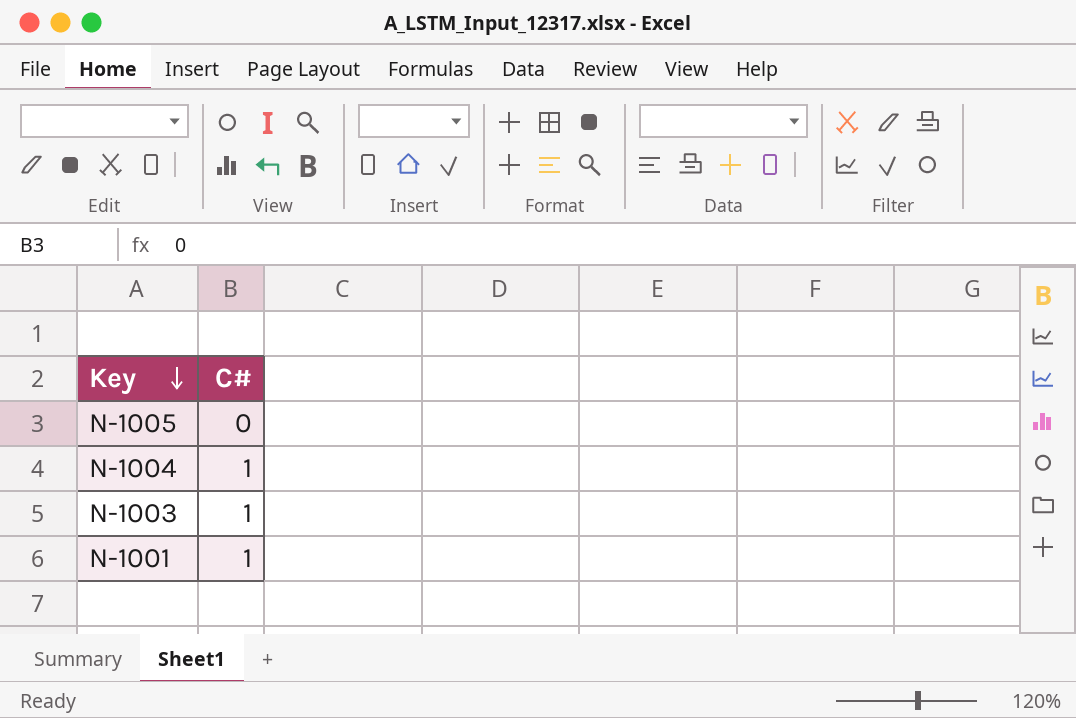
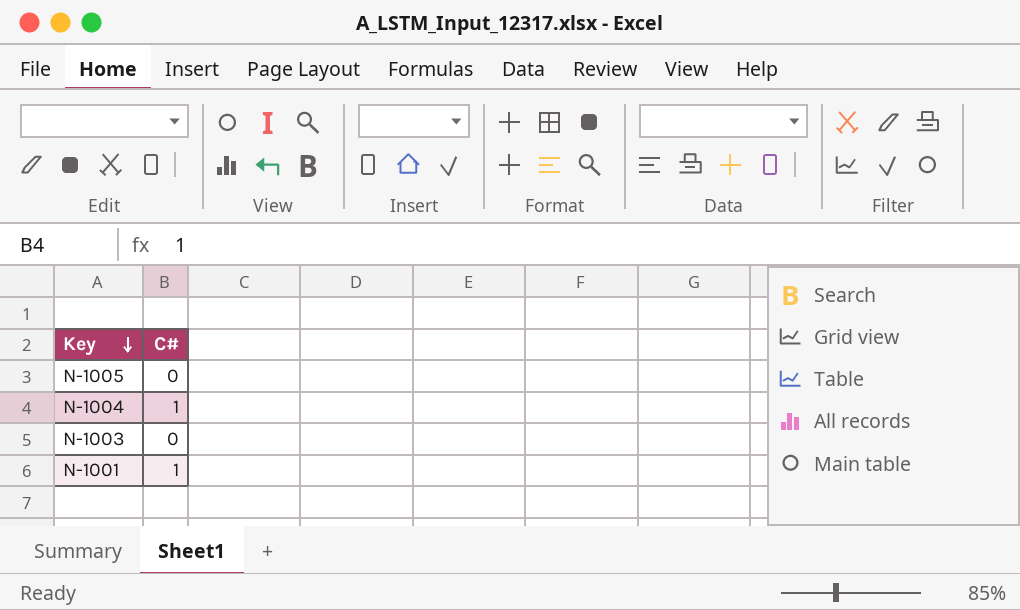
N-1003 | C#: 1 -> 0

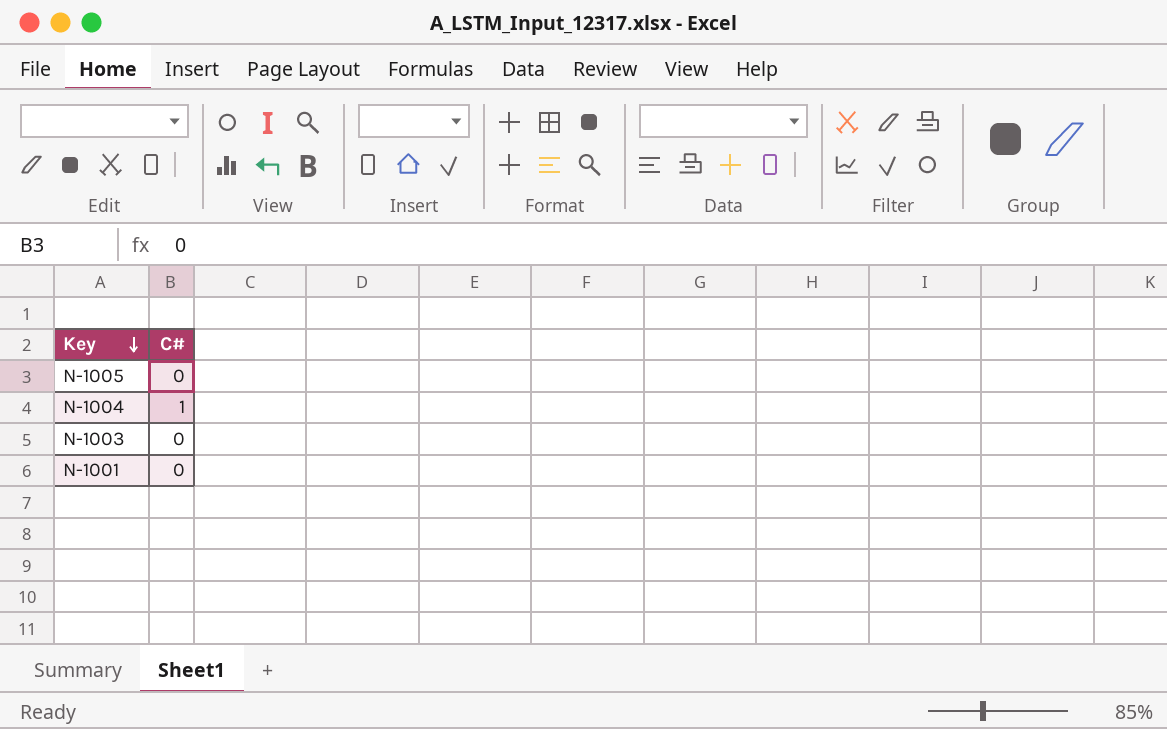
N-1001 | C#: 1 -> 0

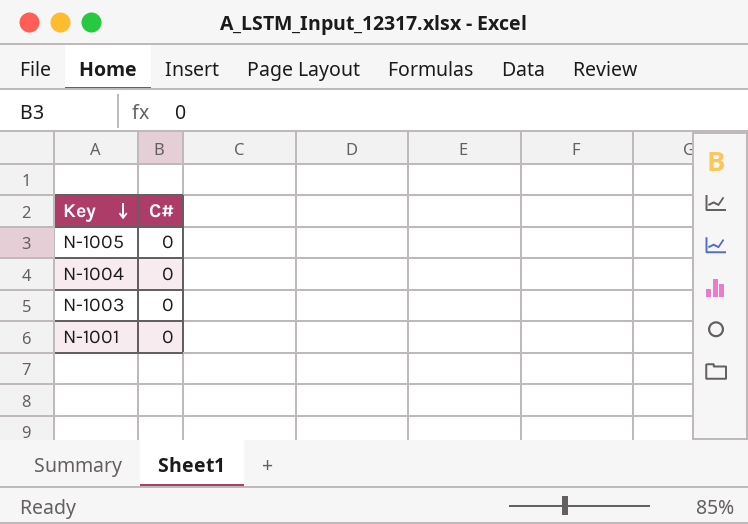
N-1004 | C#: 1 -> 0

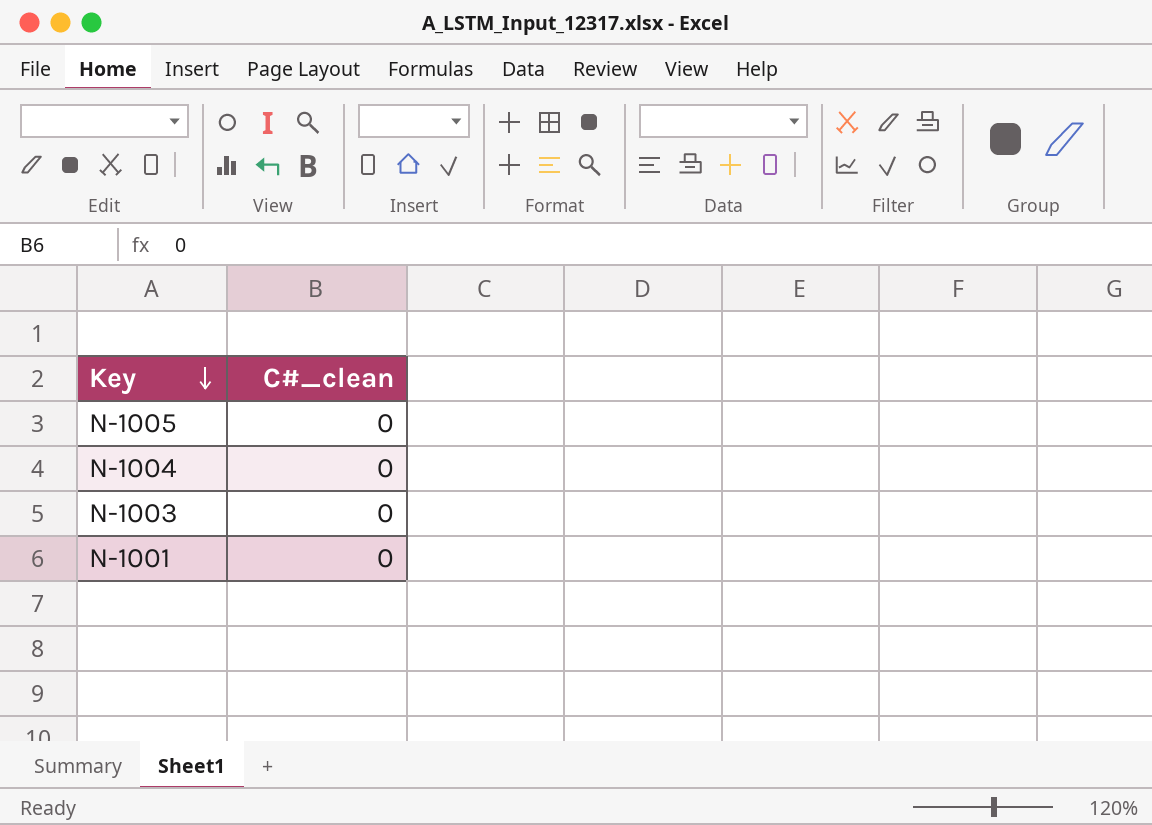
column name: C# -> C#_clean

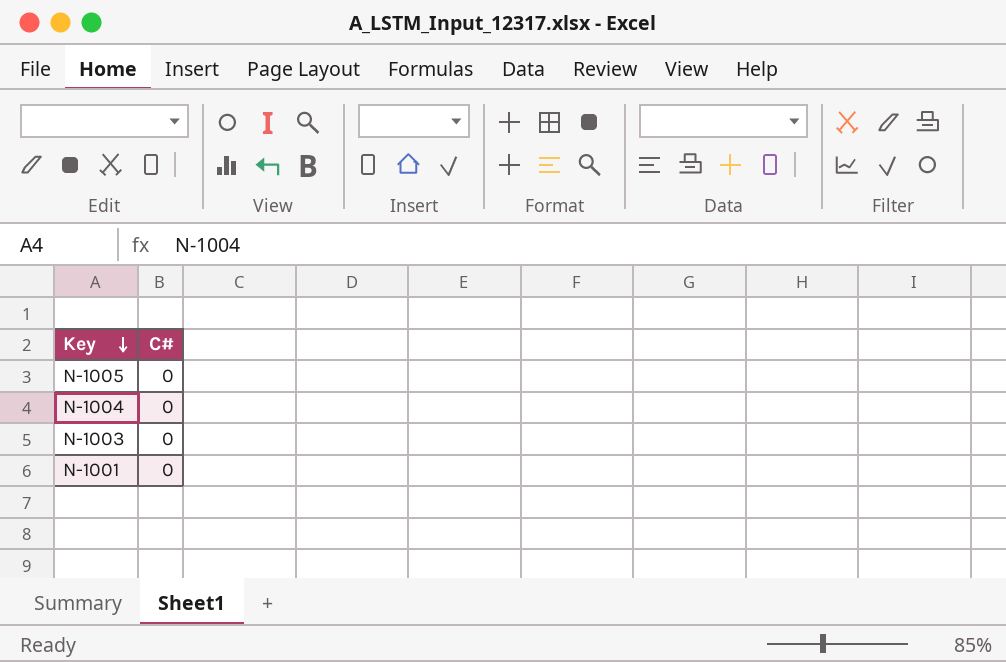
column name: C#_clean -> C#

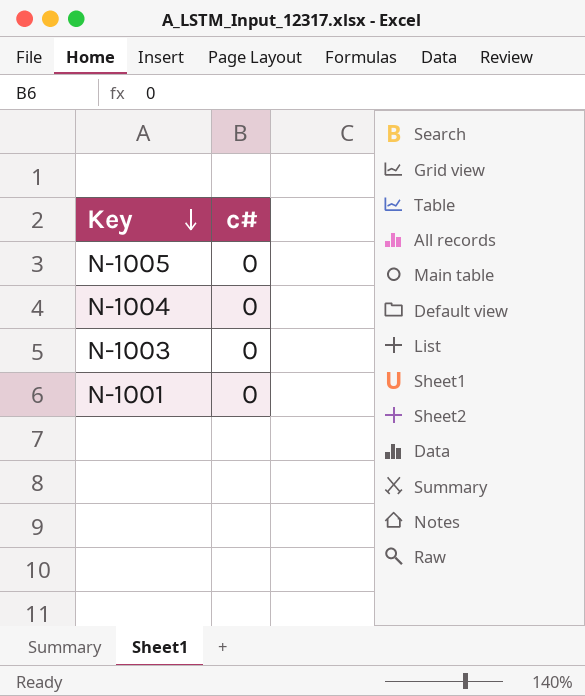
column name: C# -> c#

